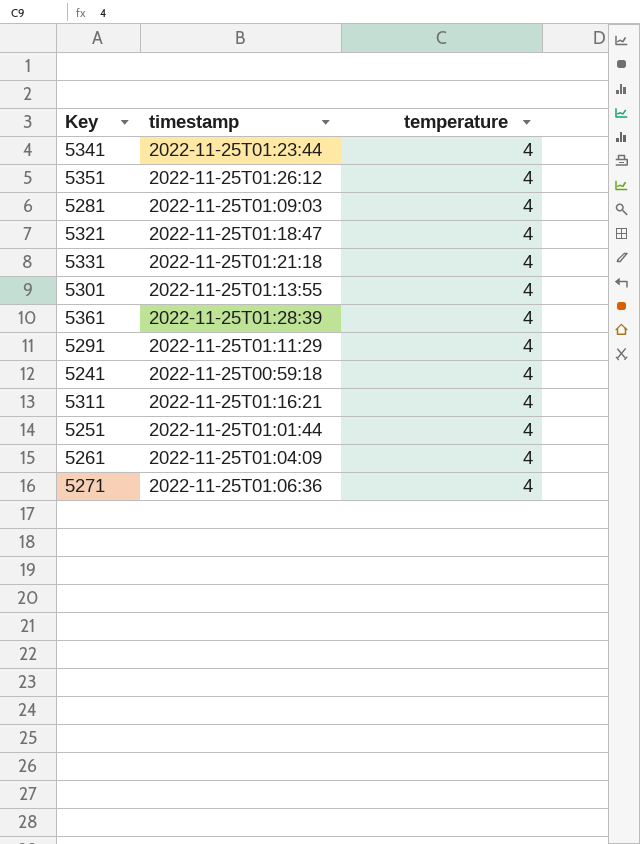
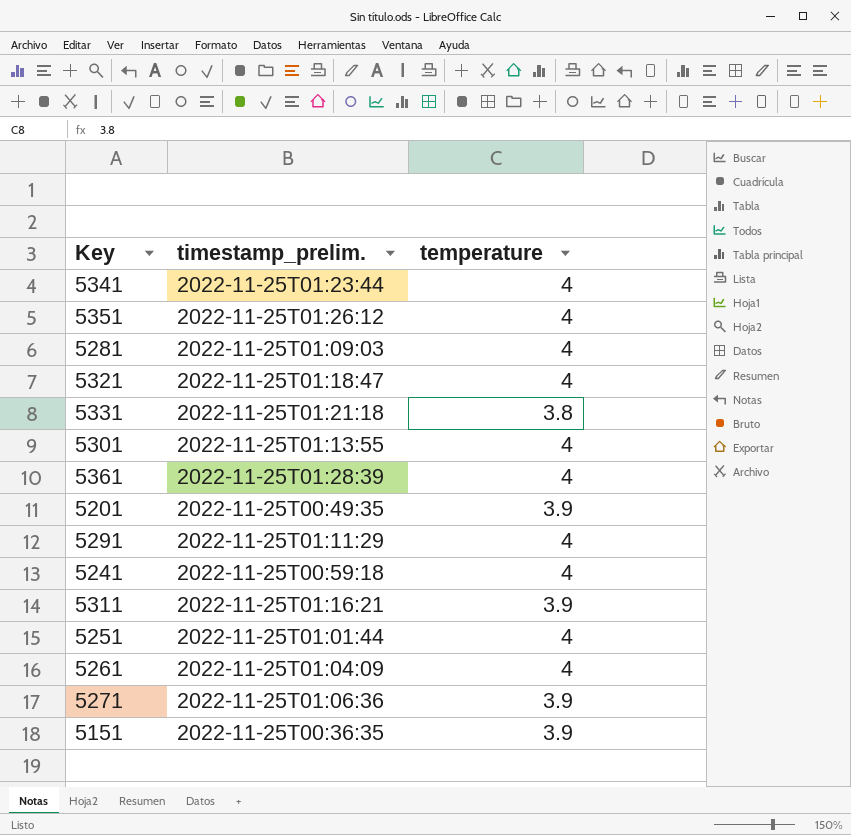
column name: timestamp -> timestamp_prelim.
5331 | temperature: 4 -> 3.8
row 5201: none -> 2022-11-25T00:49:35 | 3.9
5311 | temperature: 4 -> 3.9
5271 | temperature: 4 -> 3.9
row 5151: none -> 2022-11-25T00:36:35 | 3.9

